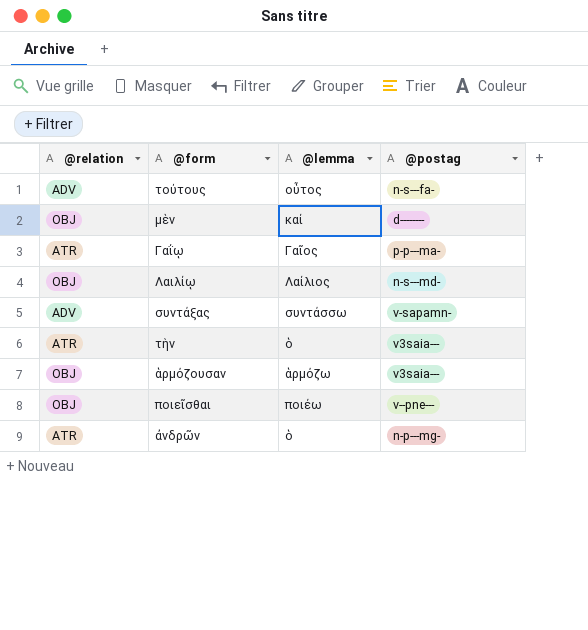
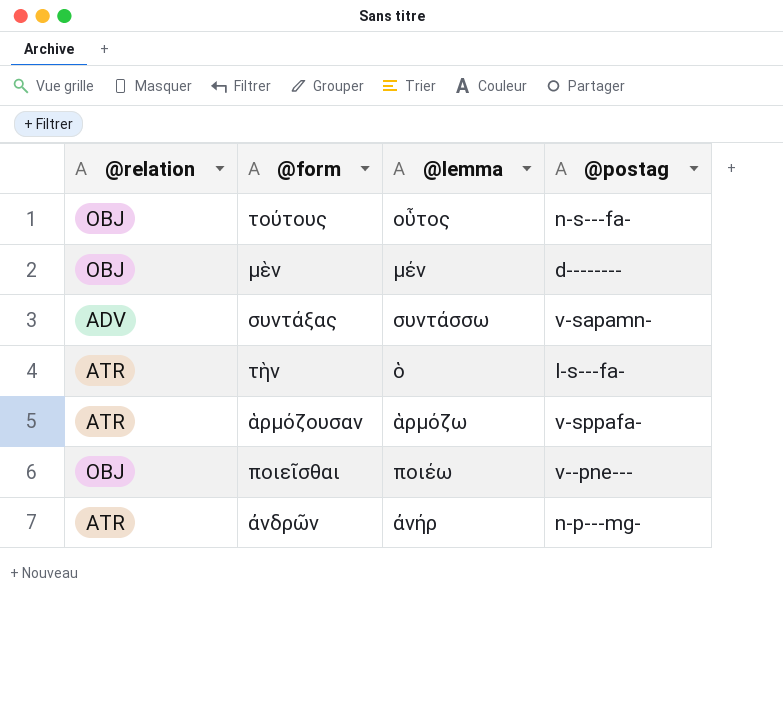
row Γαΐῳ: ATR | Γαῖος | p-p---ma- -> none
row Λαιλίῳ: OBJ | Λαίλιος | n-s---md- -> none
τούτους | @relation: ADV -> OBJ
μὲν | @lemma: καί -> μέν
τὴν | @postag: v3saia--- -> l-s---fa-
ἁρμόζουσαν | @relation: OBJ -> ATR
ἁρμόζουσαν | @postag: v3saia--- -> v-sppafa-
ἀνδρῶν | @lemma: ὁ -> ἀνήρ

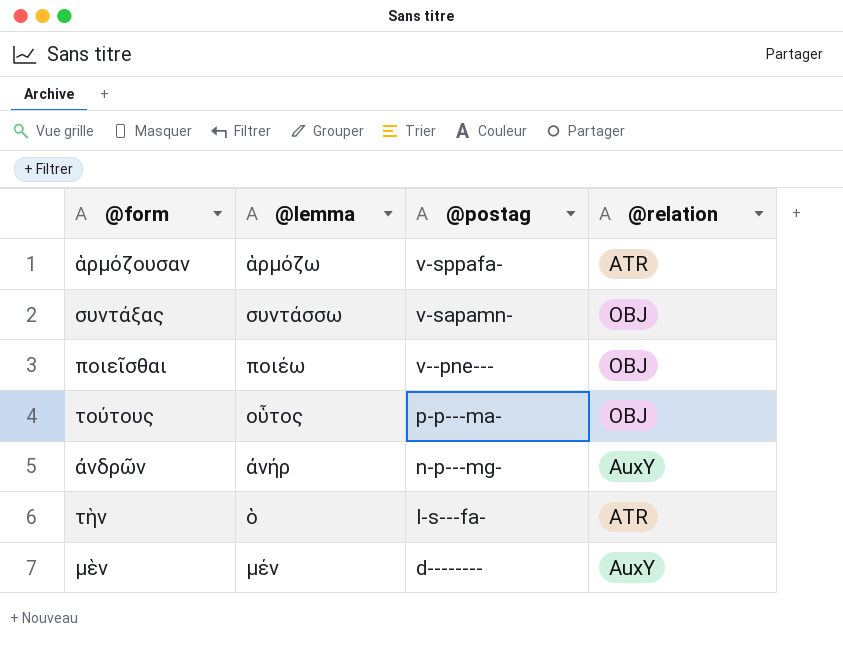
row order: none -> @postag descending
column @relation | position: 1 -> 4
συντάξας | @relation: ADV -> OBJ
τούτους | @postag: n-s---fa- -> p-p---ma-
ἀνδρῶν | @relation: ATR -> AuxY
μὲν | @relation: OBJ -> AuxY

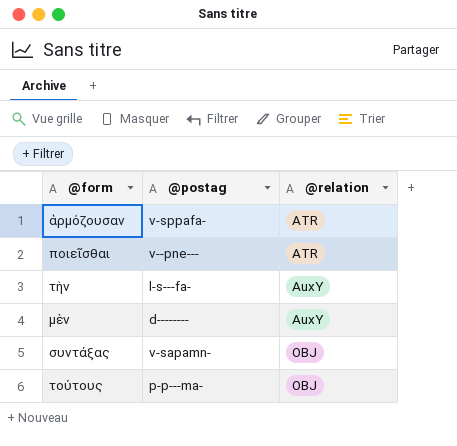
row order: @postag descending -> @relation ascending
column @lemma | position: 2 -> none
row ἀνδρῶν: ἀνήρ | n-p---mg- | AuxY -> none
ποιεῖσθαι | @relation: OBJ -> ATR
τὴν | @relation: ATR -> AuxY

